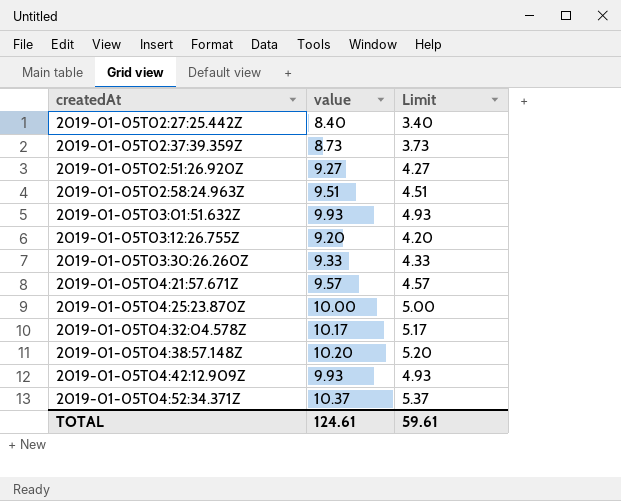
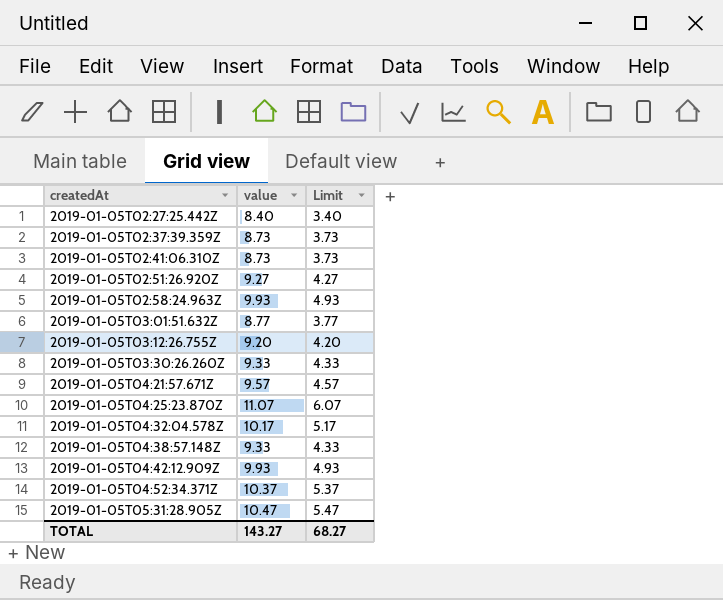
row 2019-01-05T02:41:06.310Z: none -> 8.73 | 3.73
2019-01-05T02:58:24.963Z | value: 9.51 -> 9.93
2019-01-05T02:58:24.963Z | Limit: 4.51 -> 4.93
2019-01-05T03:01:51.632Z | value: 9.93 -> 8.77
2019-01-05T03:01:51.632Z | Limit: 4.93 -> 3.77
2019-01-05T04:25:23.870Z | value: 10.00 -> 11.07
2019-01-05T04:25:23.870Z | Limit: 5.00 -> 6.07
2019-01-05T04:38:57.148Z | value: 10.20 -> 9.33
2019-01-05T04:38:57.148Z | Limit: 5.20 -> 4.33
row 2019-01-05T05:31:28.905Z: none -> 10.47 | 5.47
TOTAL | value: 124.61 -> 143.27
TOTAL | Limit: 59.61 -> 68.27

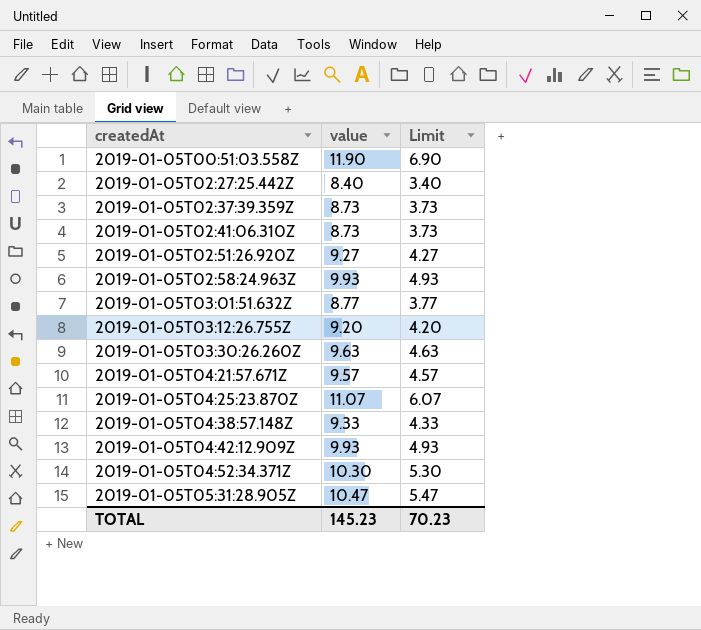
row 2019-01-05T04:32:04.578Z: 10.17 | 5.17 -> none
row 2019-01-05T00:51:03.558Z: none -> 11.90 | 6.90
2019-01-05T03:30:26.260Z | value: 9.33 -> 9.63
2019-01-05T03:30:26.260Z | Limit: 4.33 -> 4.63
2019-01-05T04:52:34.371Z | value: 10.37 -> 10.30
2019-01-05T04:52:34.371Z | Limit: 5.37 -> 5.30
TOTAL | value: 143.27 -> 145.23
TOTAL | Limit: 68.27 -> 70.23

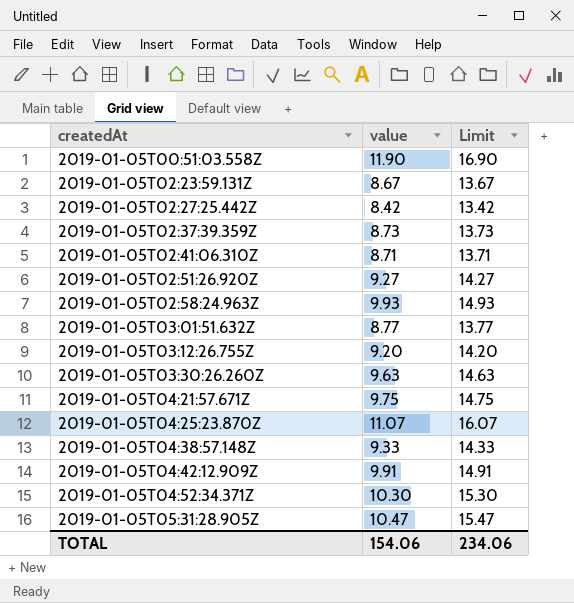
column Limit | formula: [value] - 5 -> [value] + 5
row 2019-01-05T02:23:59.131Z: none -> 8.67 | 13.67
2019-01-05T02:27:25.442Z | value: 8.40 -> 8.42
2019-01-05T02:41:06.310Z | value: 8.73 -> 8.71
2019-01-05T04:21:57.671Z | value: 9.57 -> 9.75
2019-01-05T04:42:12.909Z | value: 9.93 -> 9.91
TOTAL | value: 145.23 -> 154.06
TOTAL | Limit: 70.23 -> 234.06

